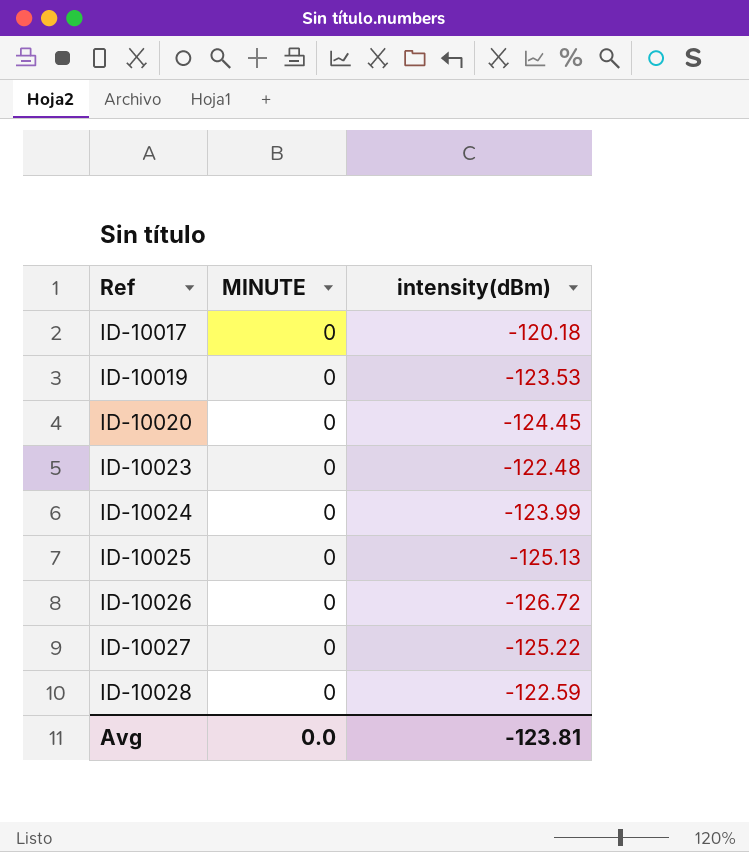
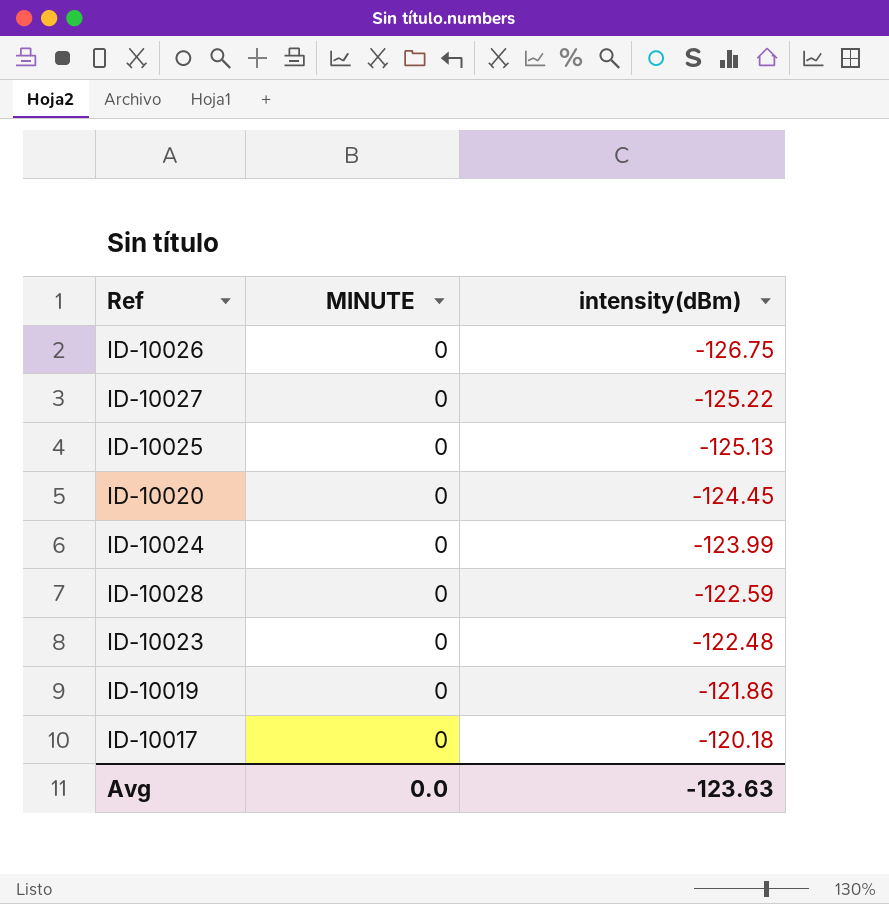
row order: Ref ascending -> intensity(dBm) ascending
ID-10026 | intensity(dBm): -126.72 -> -126.75
ID-10019 | intensity(dBm): -123.53 -> -121.86
Avg | intensity(dBm): -123.81 -> -123.63

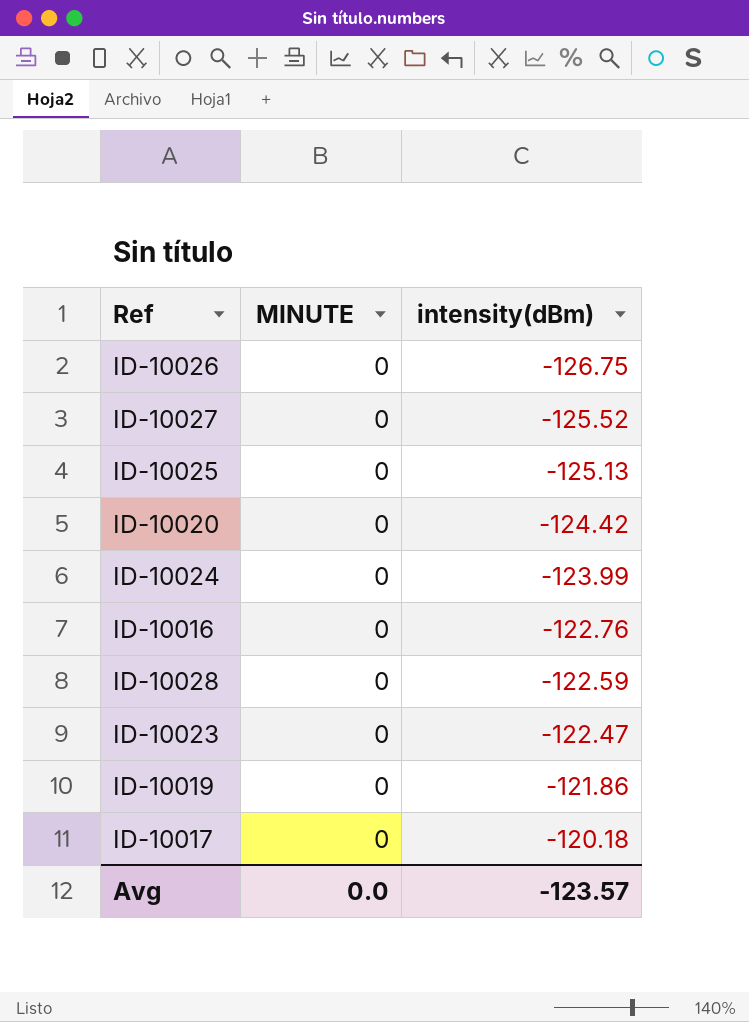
ID-10027 | intensity(dBm): -125.22 -> -125.52
ID-10020 | intensity(dBm): -124.45 -> -124.42
row ID-10016: none -> 0 | -122.76
ID-10023 | intensity(dBm): -122.48 -> -122.47
Avg | intensity(dBm): -123.63 -> -123.57

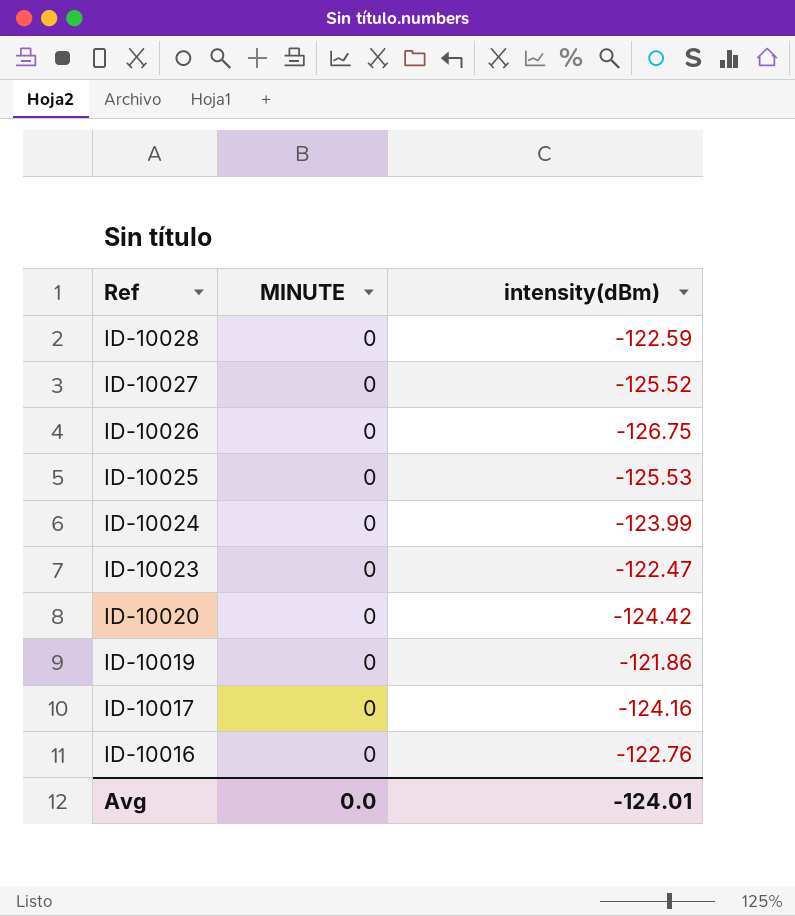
row order: intensity(dBm) ascending -> Ref descending
ID-10025 | intensity(dBm): -125.13 -> -125.53
ID-10017 | intensity(dBm): -120.18 -> -124.16
Avg | intensity(dBm): -123.57 -> -124.01

